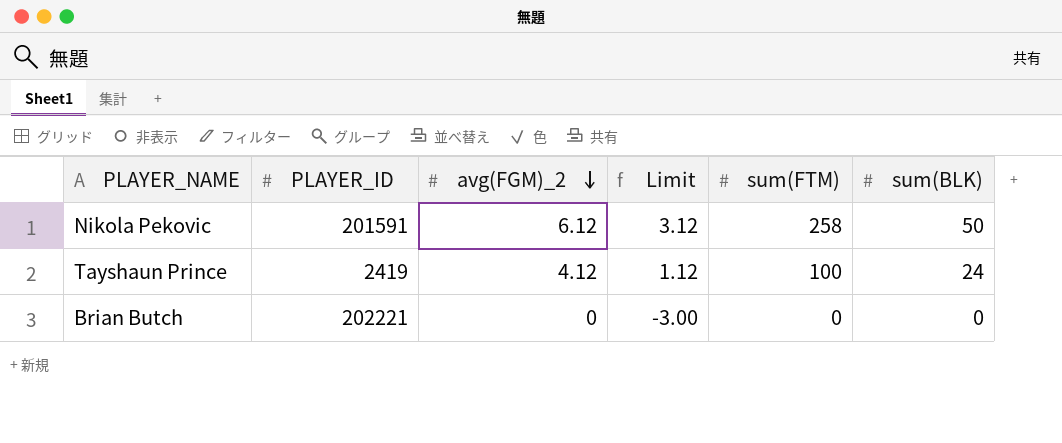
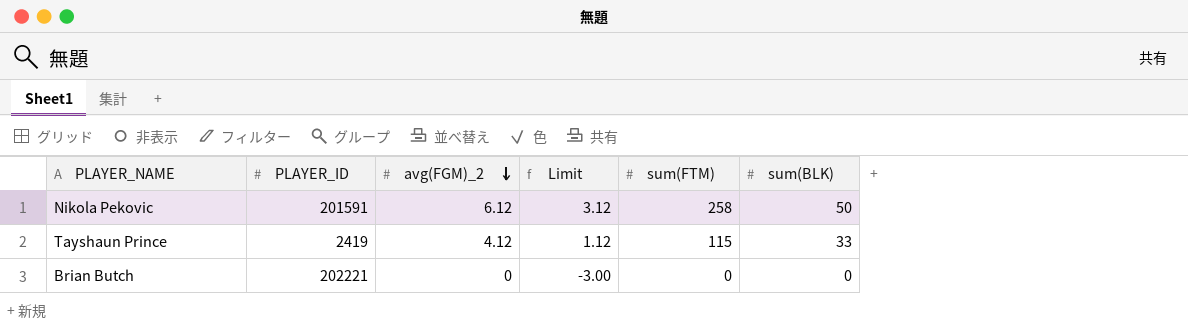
Tayshaun Prince | sum(FTM): 100 -> 115
Tayshaun Prince | sum(BLK): 24 -> 33

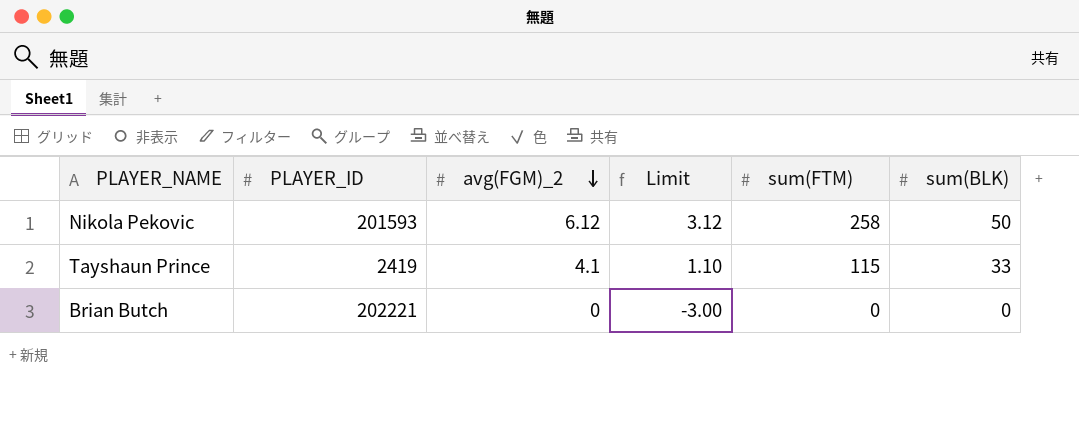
Nikola Pekovic | PLAYER_ID: 201591 -> 201593
Tayshaun Prince | avg(FGM)_2: 4.12 -> 4.1
Tayshaun Prince | Limit: 1.12 -> 1.10

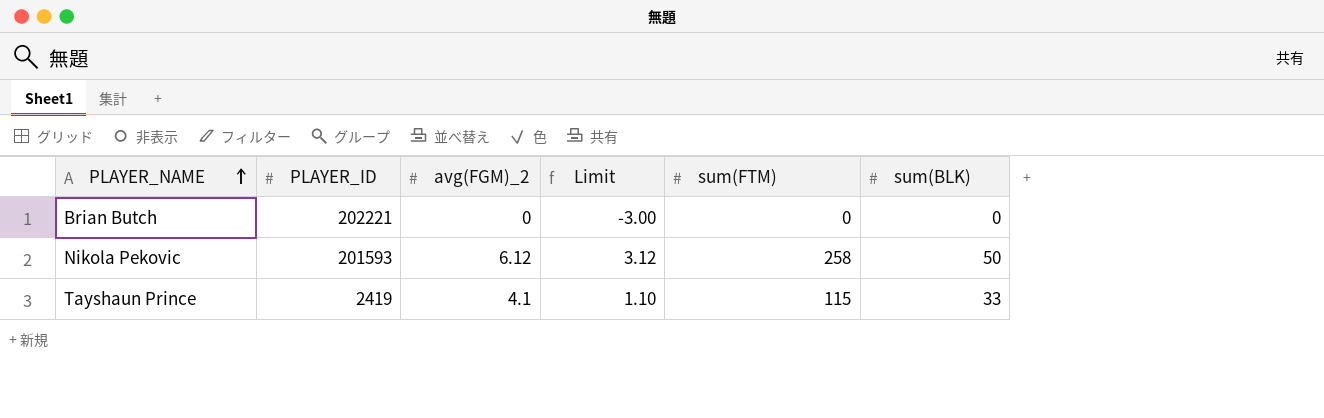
row order: avg(FGM)_2 descending -> PLAYER_NAME ascending

